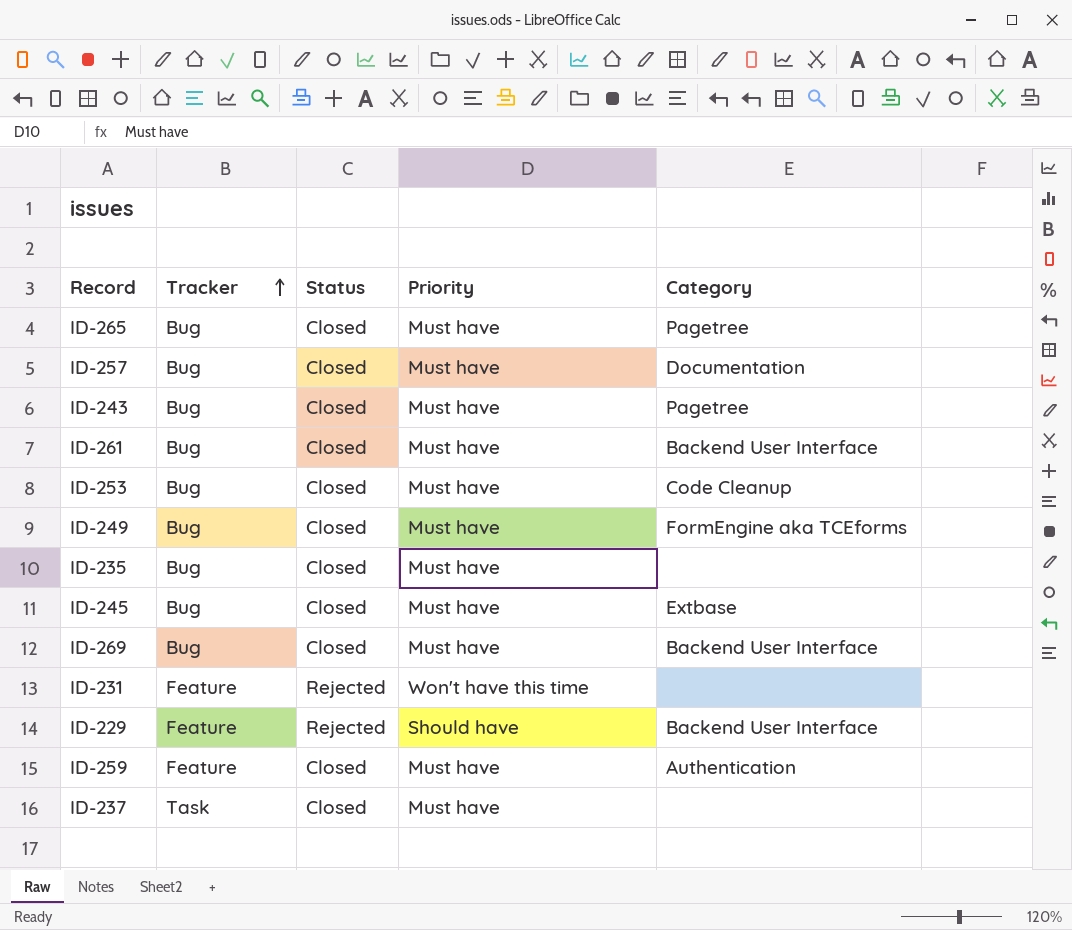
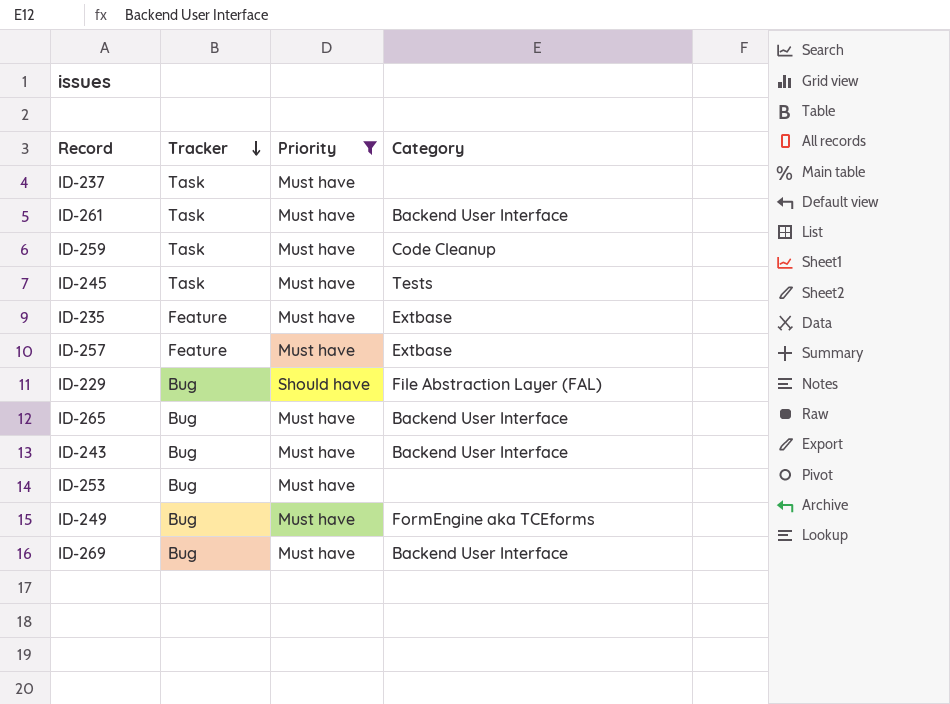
filter: none -> Priority != Won't have this time
row order: Tracker ascending -> Tracker descending
column Status | position: 3 -> none
ID-261 | Tracker: Bug -> Task
ID-259 | Tracker: Feature -> Task
ID-259 | Category: Authentication -> Code Cleanup
ID-245 | Tracker: Bug -> Task
ID-245 | Category: Extbase -> Tests
ID-235 | Tracker: Bug -> Feature
ID-235 | Category: none -> Extbase
ID-257 | Tracker: Bug -> Feature
ID-257 | Category: Documentation -> Extbase
ID-229 | Tracker: Feature -> Bug
ID-229 | Category: Backend User Interface -> File Abstraction Layer (FAL)
ID-265 | Category: Pagetree -> Backend User Interface
ID-243 | Category: Pagetree -> Backend User Interface
ID-253 | Category: Code Cleanup -> none

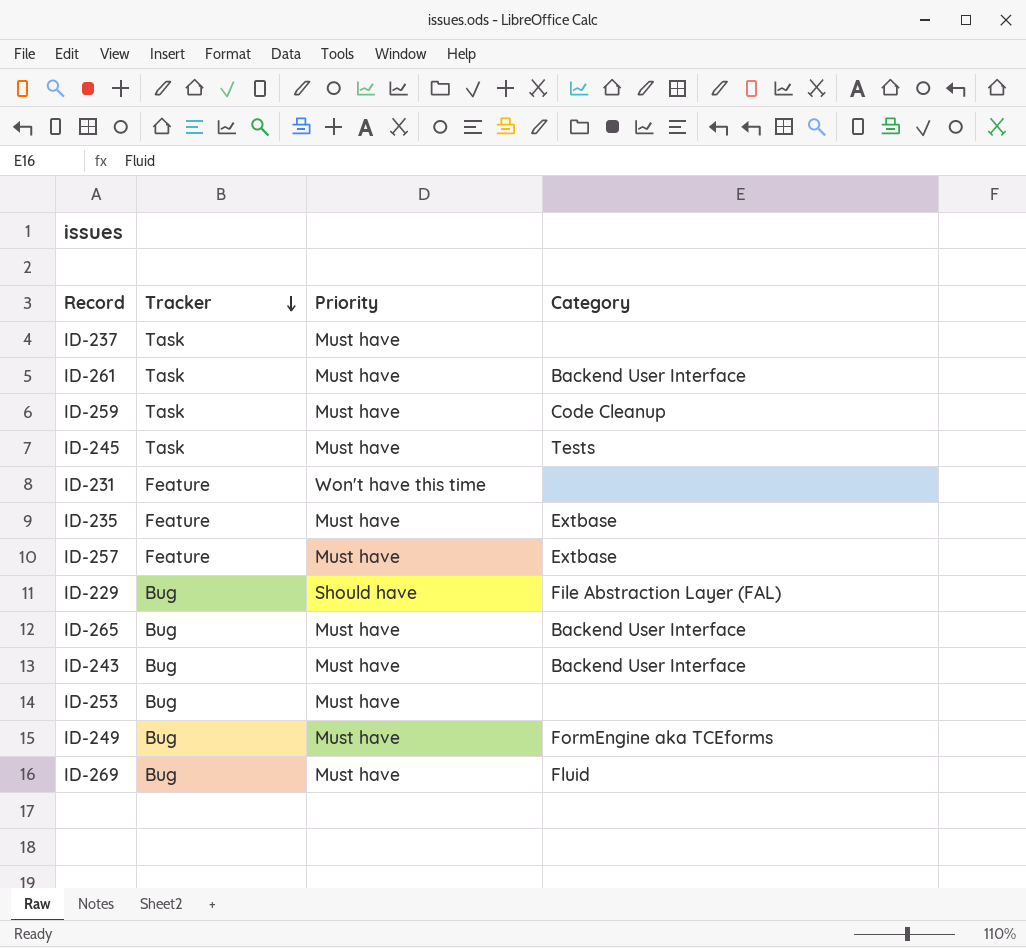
filter: Priority != Won't have this time -> none
ID-269 | Category: Backend User Interface -> Fluid

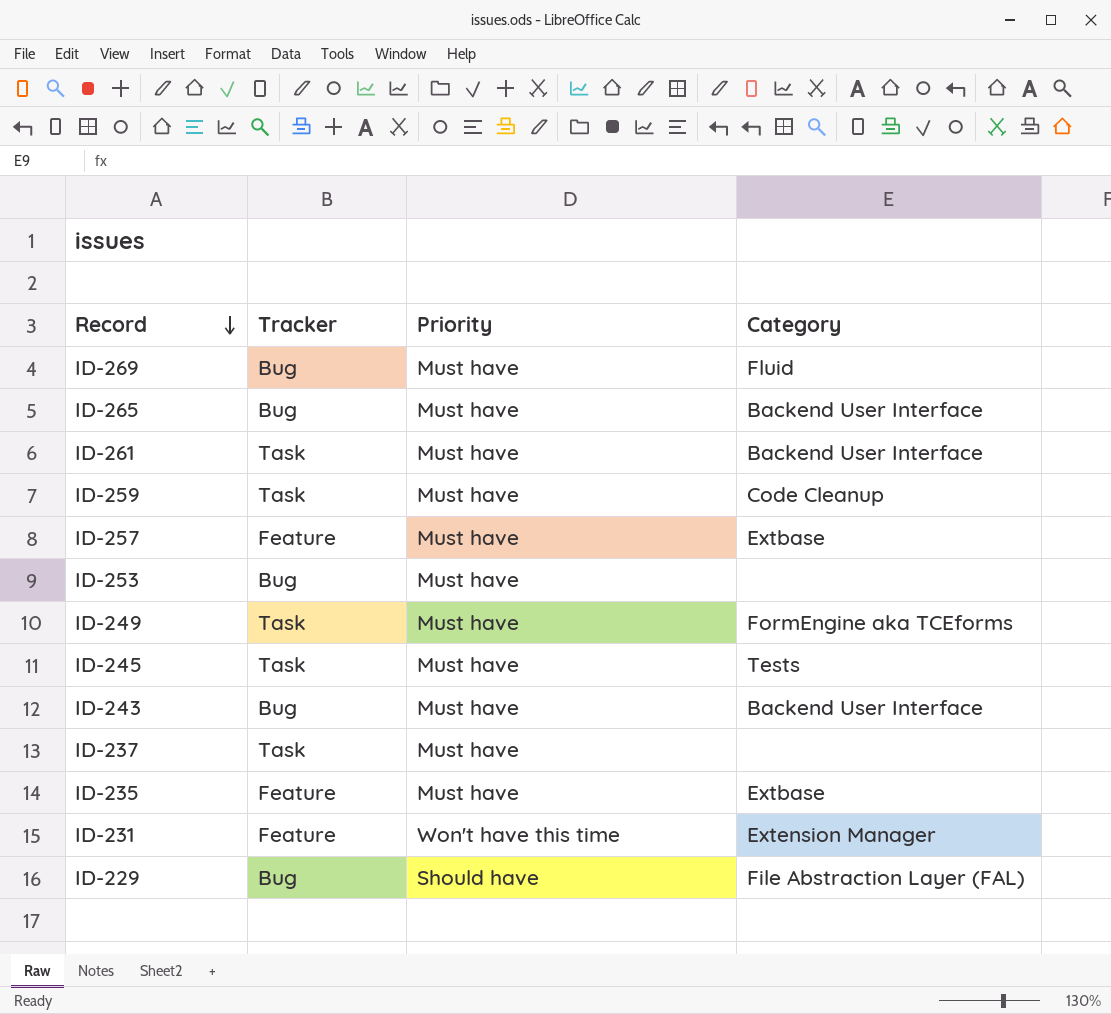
row order: Tracker descending -> Record descending
ID-249 | Tracker: Bug -> Task
ID-231 | Category: none -> Extension Manager

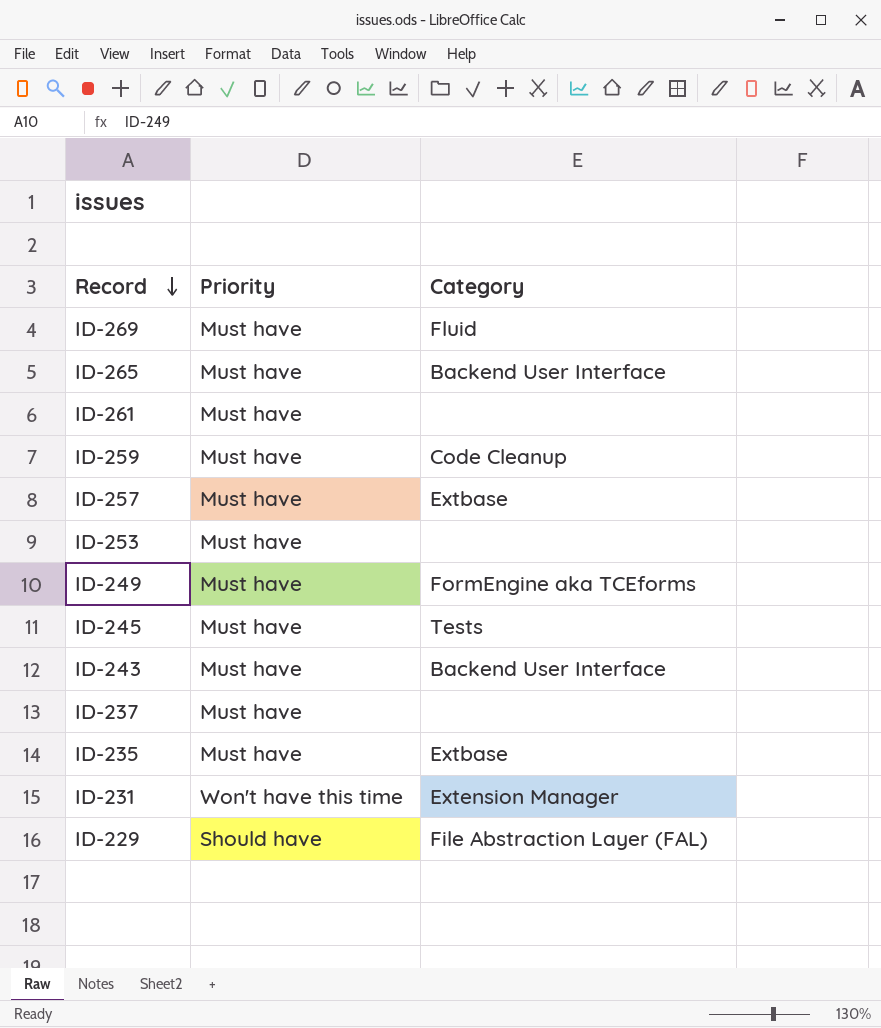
column Tracker | position: 2 -> none
ID-261 | Category: Backend User Interface -> none

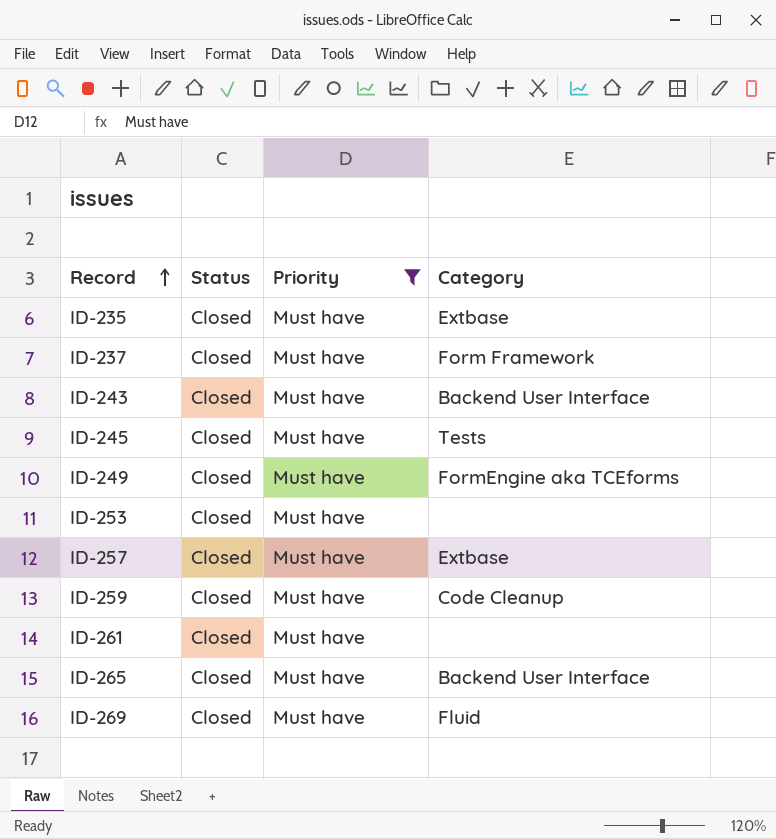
filter: none -> Priority = Must have
row order: Record descending -> Record ascending
column Status | position: none -> 2
ID-237 | Category: none -> Form Framework

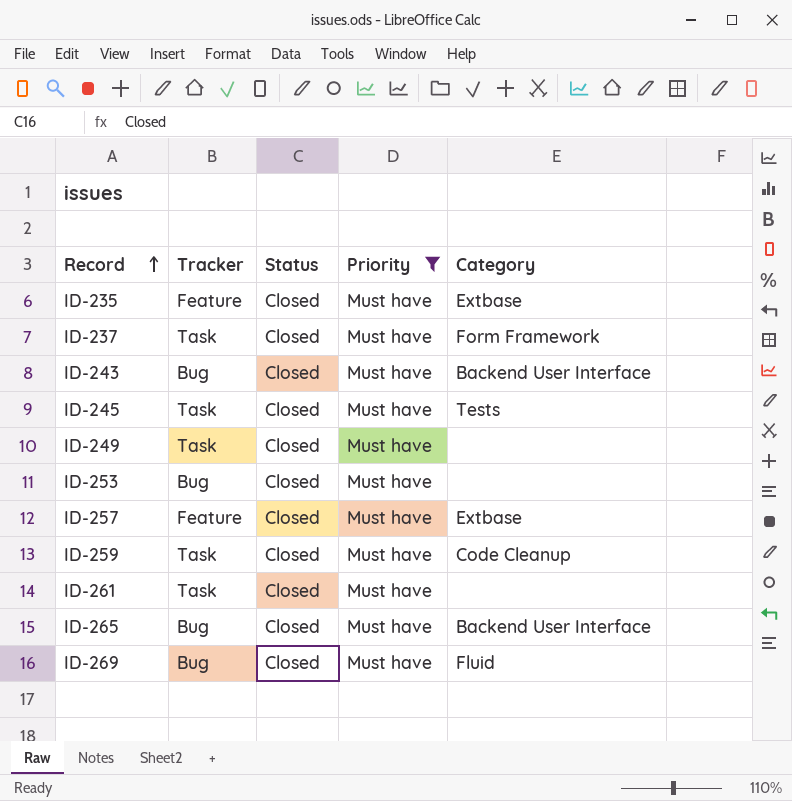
column Tracker | position: none -> 2
ID-249 | Category: FormEngine aka TCEforms -> none

